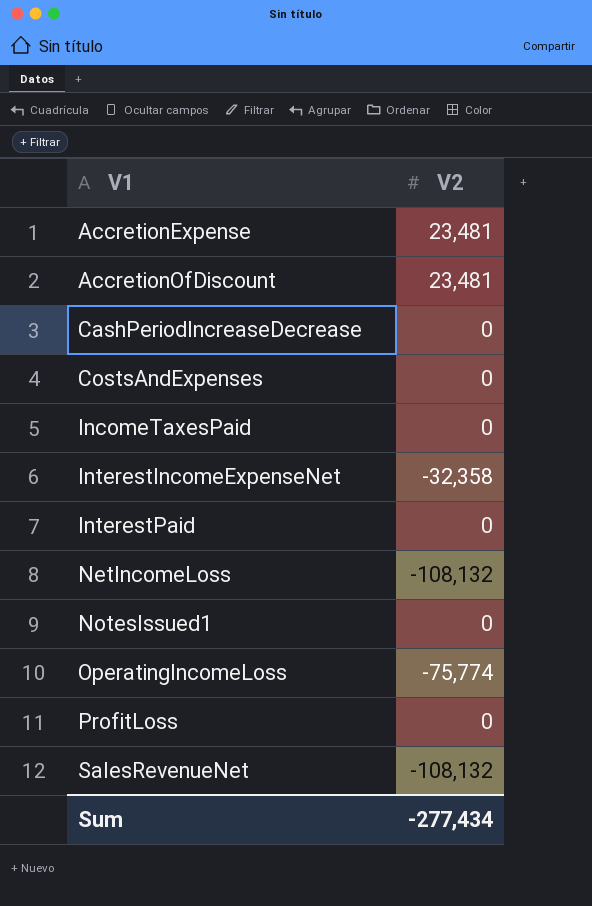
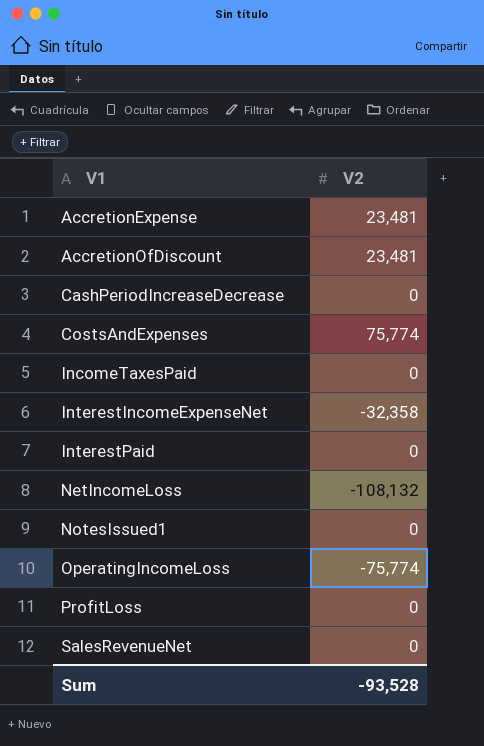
CostsAndExpenses | V2: 0 -> 75,774
SalesRevenueNet | V2: -108,132 -> 0
Sum | V2: -277,434 -> -93,528

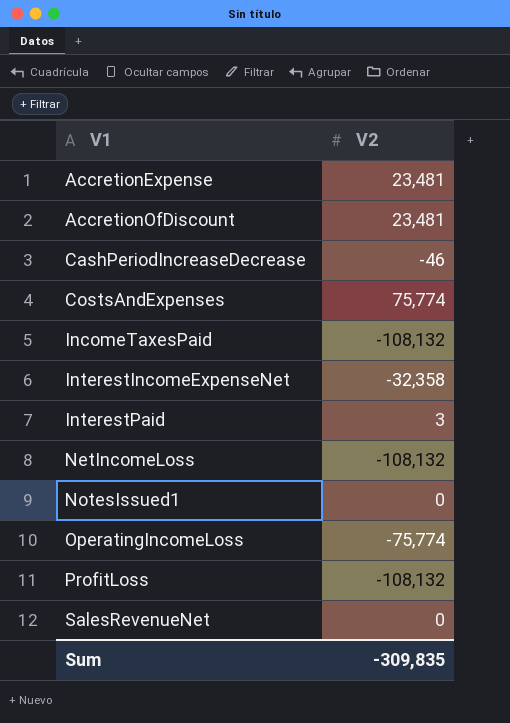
CashPeriodIncreaseDecrease | V2: 0 -> -46
IncomeTaxesPaid | V2: 0 -> -108,132
InterestPaid | V2: 0 -> 3
ProfitLoss | V2: 0 -> -108,132
Sum | V2: -93,528 -> -309,835

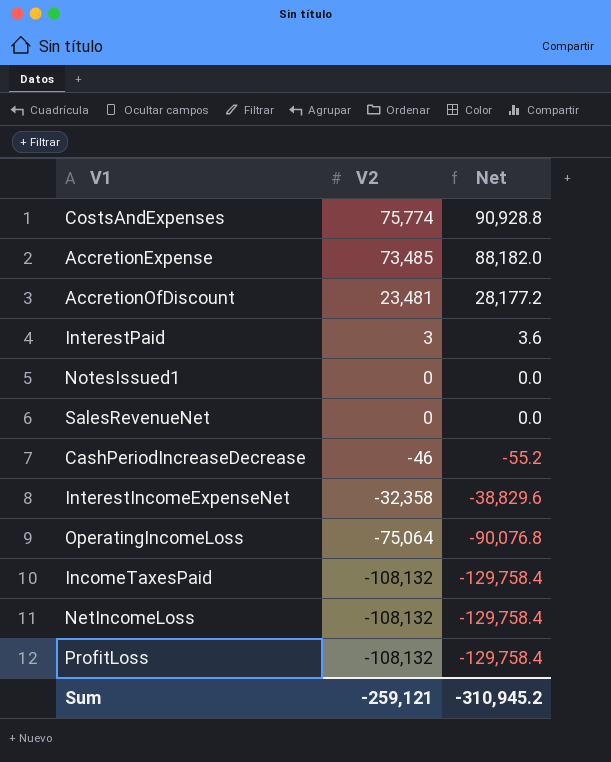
row order: V1 ascending -> V2 descending
column Net | formula: none -> [V2] * 1.2
AccretionExpense | V2: 23,481 -> 73,485
OperatingIncomeLoss | V2: -75,774 -> -75,064
Sum | V2: -309,835 -> -259,121

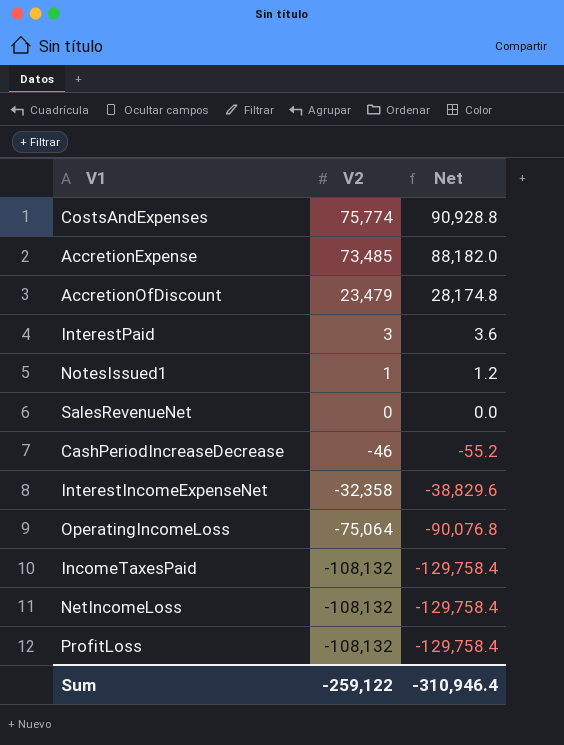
AccretionOfDiscount | V2: 23,481 -> 23,479
AccretionOfDiscount | Net: 28,177.2 -> 28,174.8
NotesIssued1 | V2: 0 -> 1
NotesIssued1 | Net: 0.0 -> 1.2
Sum | V2: -259,121 -> -259,122
Sum | Net: -310,945.2 -> -310,946.4

